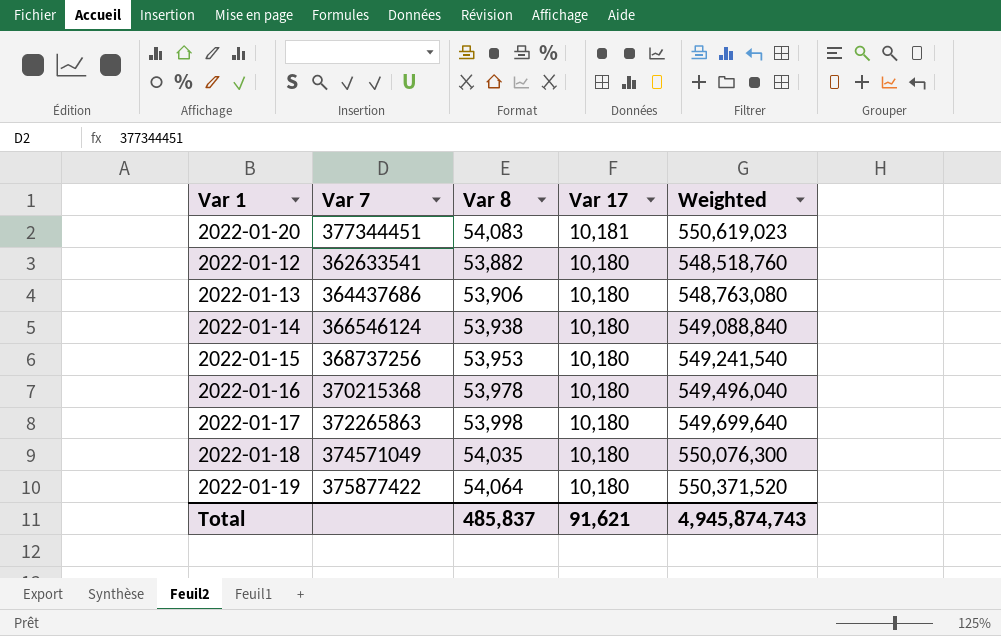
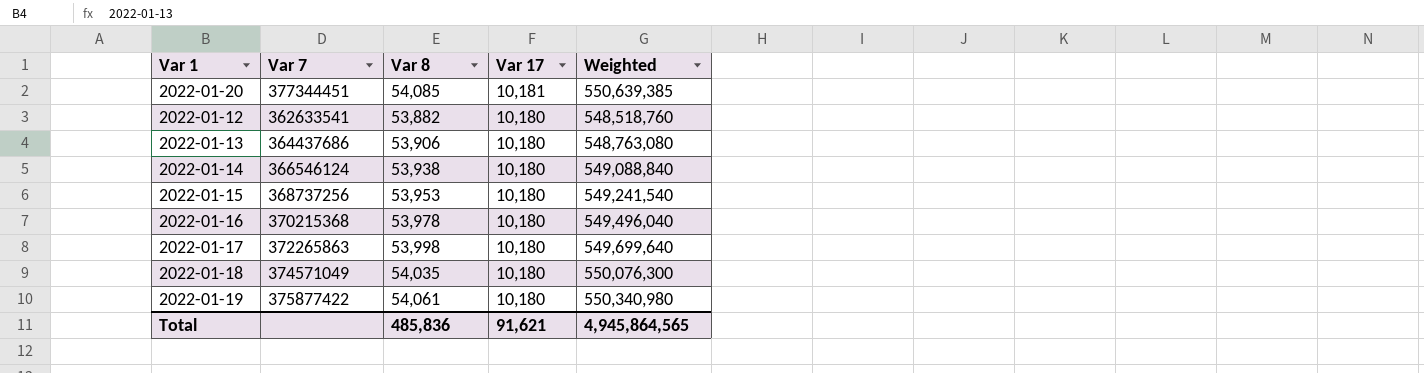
2022-01-20 | Var 8: 54,083 -> 54,085
2022-01-20 | Weighted: 550,619,023 -> 550,639,385
2022-01-19 | Var 8: 54,064 -> 54,061
2022-01-19 | Weighted: 550,371,520 -> 550,340,980
Total | Var 8: 485,837 -> 485,836
Total | Weighted: 4,945,874,743 -> 4,945,864,565

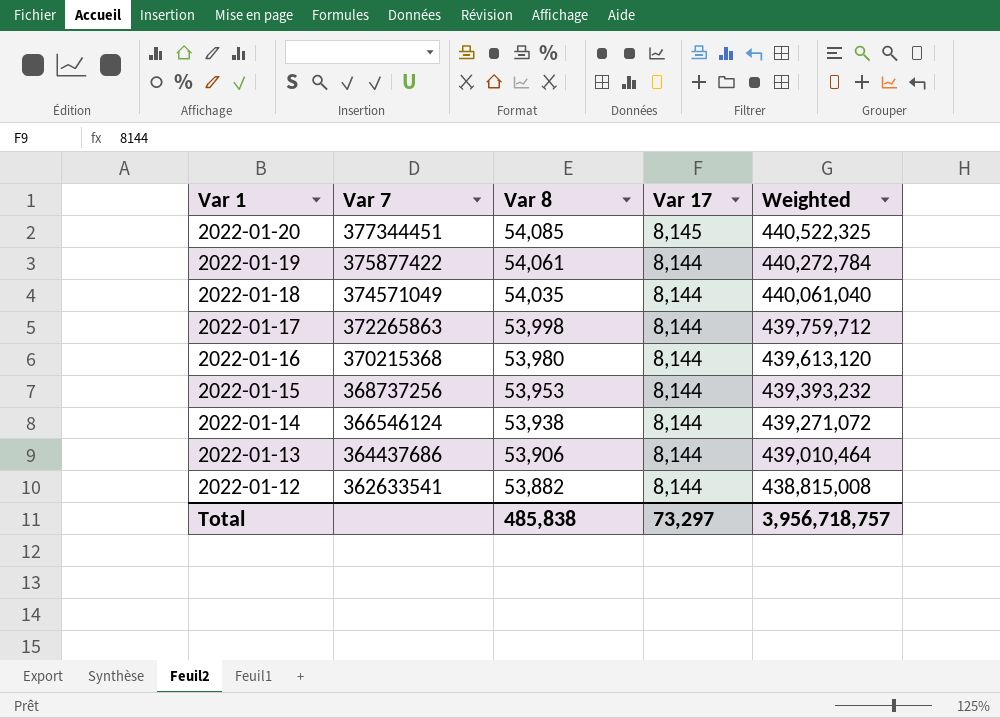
row order: Var 17 descending -> Var 1 descending
2022-01-20 | Var 17: 10,181 -> 8,145
2022-01-20 | Weighted: 550,639,385 -> 440,522,325
2022-01-19 | Var 17: 10,180 -> 8,144
2022-01-19 | Weighted: 550,340,980 -> 440,272,784
2022-01-18 | Var 17: 10,180 -> 8,144
2022-01-18 | Weighted: 550,076,300 -> 440,061,040
2022-01-17 | Var 17: 10,180 -> 8,144
2022-01-17 | Weighted: 549,699,640 -> 439,759,712
2022-01-16 | Var 8: 53,978 -> 53,980
2022-01-16 | Var 17: 10,180 -> 8,144
2022-01-16 | Weighted: 549,496,040 -> 439,613,120
2022-01-15 | Var 17: 10,180 -> 8,144
2022-01-15 | Weighted: 549,241,540 -> 439,393,232
2022-01-14 | Var 17: 10,180 -> 8,144
2022-01-14 | Weighted: 549,088,840 -> 439,271,072
2022-01-13 | Var 17: 10,180 -> 8,144
2022-01-13 | Weighted: 548,763,080 -> 439,010,464
2022-01-12 | Var 17: 10,180 -> 8,144
2022-01-12 | Weighted: 548,518,760 -> 438,815,008
Total | Var 8: 485,836 -> 485,838
Total | Var 17: 91,621 -> 73,297
Total | Weighted: 4,945,864,565 -> 3,956,718,757

